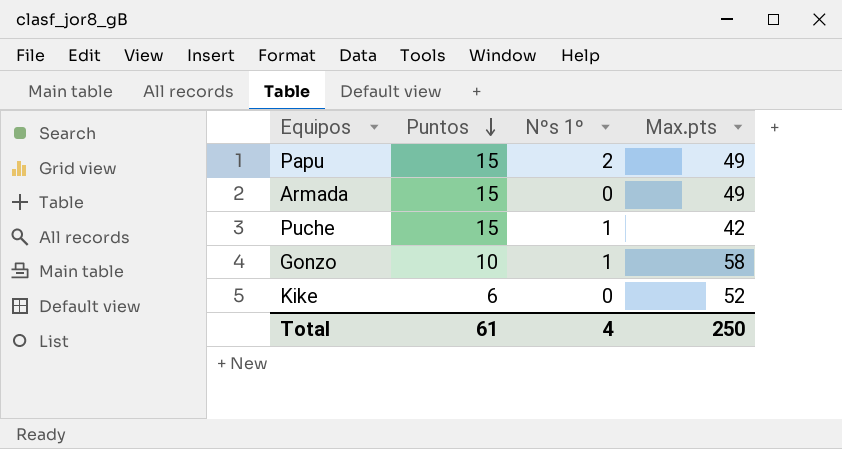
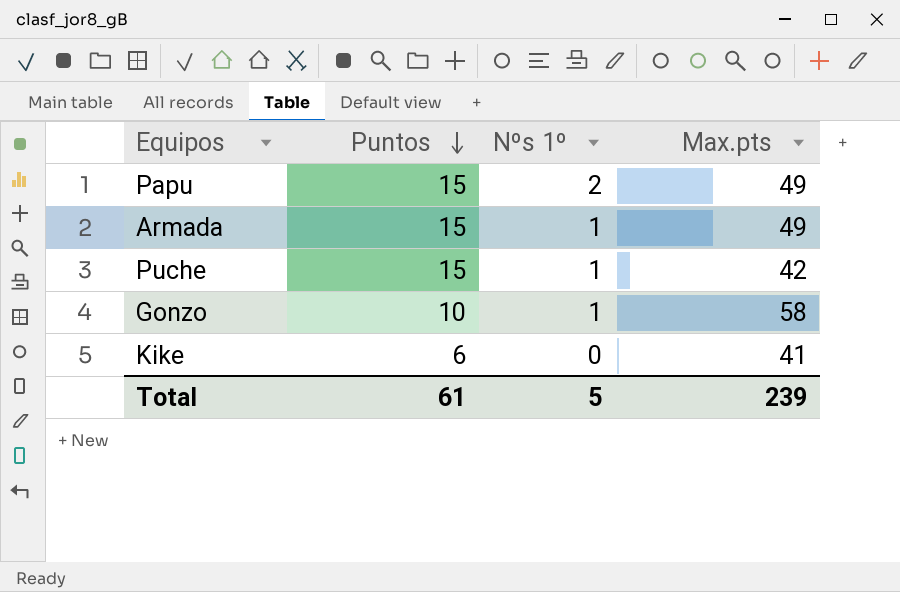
Armada | Nºs 1º: 0 -> 1
Kike | Max.pts: 52 -> 41
Total | Nºs 1º: 4 -> 5
Total | Max.pts: 250 -> 239

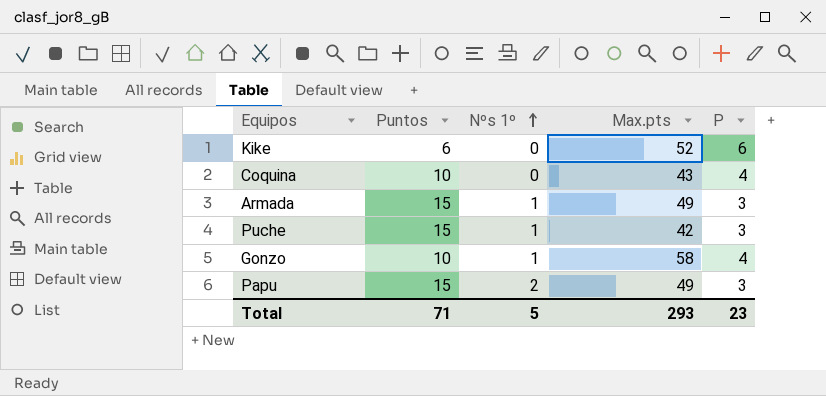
row order: Puntos descending -> Nºs 1º ascending
column P | position: none -> 5
Kike | Max.pts: 41 -> 52
row Coquina: none -> 10 | 0 | 43 | 4
Total | Puntos: 61 -> 71
Total | Max.pts: 239 -> 293

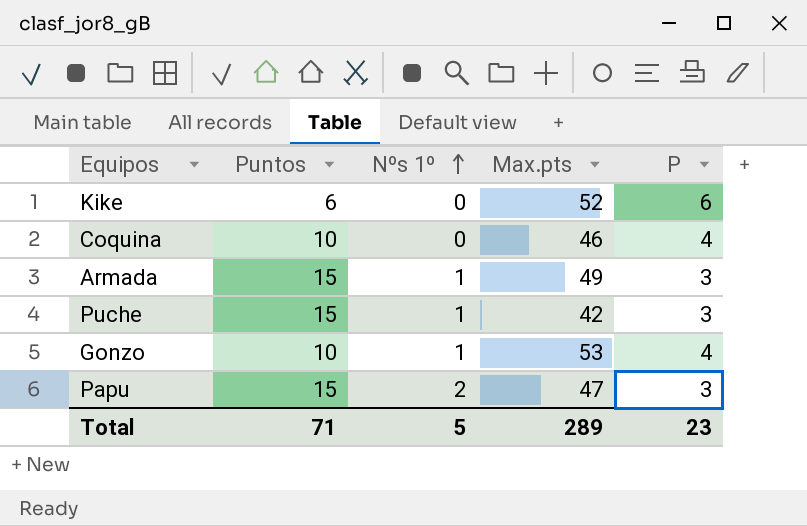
Coquina | Max.pts: 43 -> 46
Gonzo | Max.pts: 58 -> 53
Papu | Max.pts: 49 -> 47
Total | Max.pts: 293 -> 289

